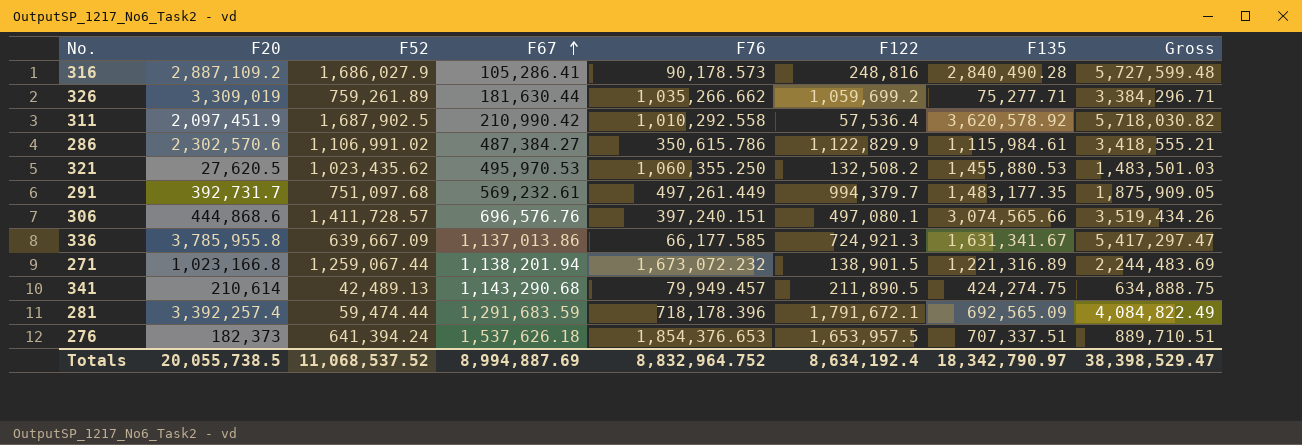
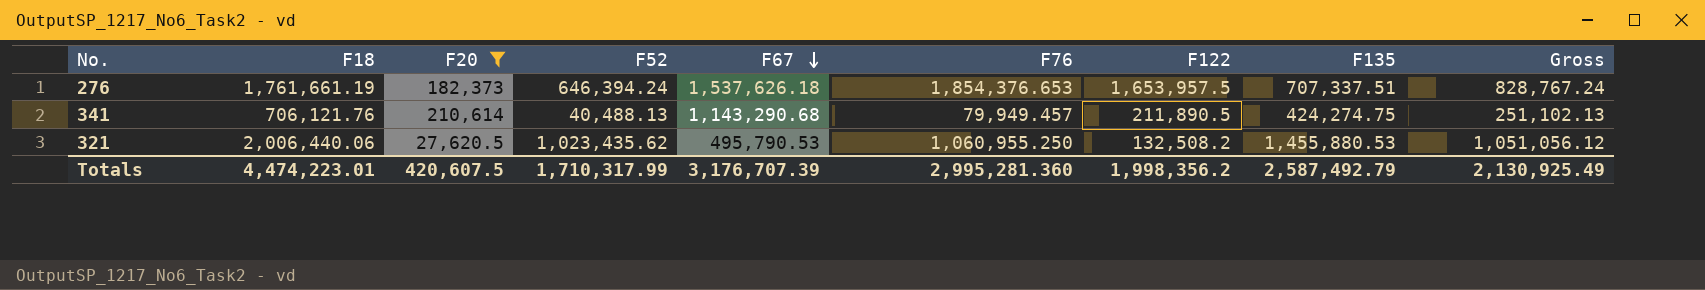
filter: none -> F20 <= 210,614
row order: F67 ascending -> F67 descending
column F18 | position: none -> 2
column Gross | formula: [F20] + [F135] -> [F20] + [F52]
276 | F52: 641,394.24 -> 646,394.24
341 | F52: 42,489.13 -> 40,488.13
321 | F67: 495,970.53 -> 495,790.53
321 | F76: 1,060,355.250 -> 1,060,955.250
Totals | F20: 20,055,738.5 -> 420,607.5
Totals | F52: 11,068,537.52 -> 1,710,317.99
Totals | F67: 8,994,887.69 -> 3,176,707.39
Totals | F76: 8,832,964.752 -> 2,995,281.360
Totals | F122: 8,634,192.4 -> 1,998,356.2
Totals | F135: 18,342,790.97 -> 2,587,492.79
Totals | Gross: 38,398,529.47 -> 2,130,925.49

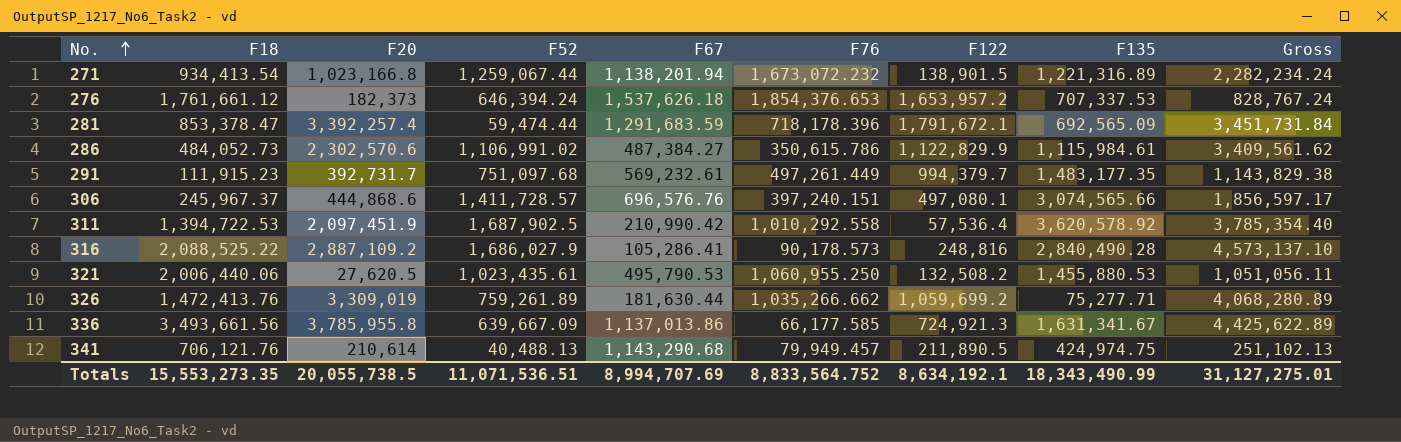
filter: F20 <= 210,614 -> none
row order: F67 descending -> No. ascending
276 | F18: 1,761,661.19 -> 1,761,661.12
276 | F122: 1,653,957.5 -> 1,653,957.2
276 | F135: 707,337.51 -> 707,337.53
321 | F52: 1,023,435.62 -> 1,023,435.61
321 | Gross: 1,051,056.12 -> 1,051,056.11
341 | F135: 424,274.75 -> 424,974.75
Totals | F18: 4,474,223.01 -> 15,553,273.35
Totals | F20: 420,607.5 -> 20,055,738.5
Totals | F52: 1,710,317.99 -> 11,071,536.51
Totals | F67: 3,176,707.39 -> 8,994,707.69
Totals | F76: 2,995,281.360 -> 8,833,564.752
Totals | F122: 1,998,356.2 -> 8,634,192.1
Totals | F135: 2,587,492.79 -> 18,343,490.99
Totals | Gross: 2,130,925.49 -> 31,127,275.01

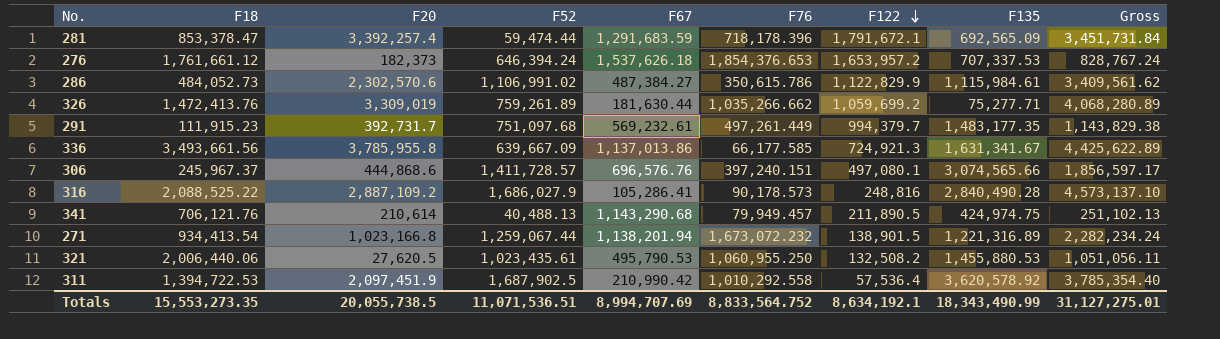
row order: No. ascending -> F122 descending

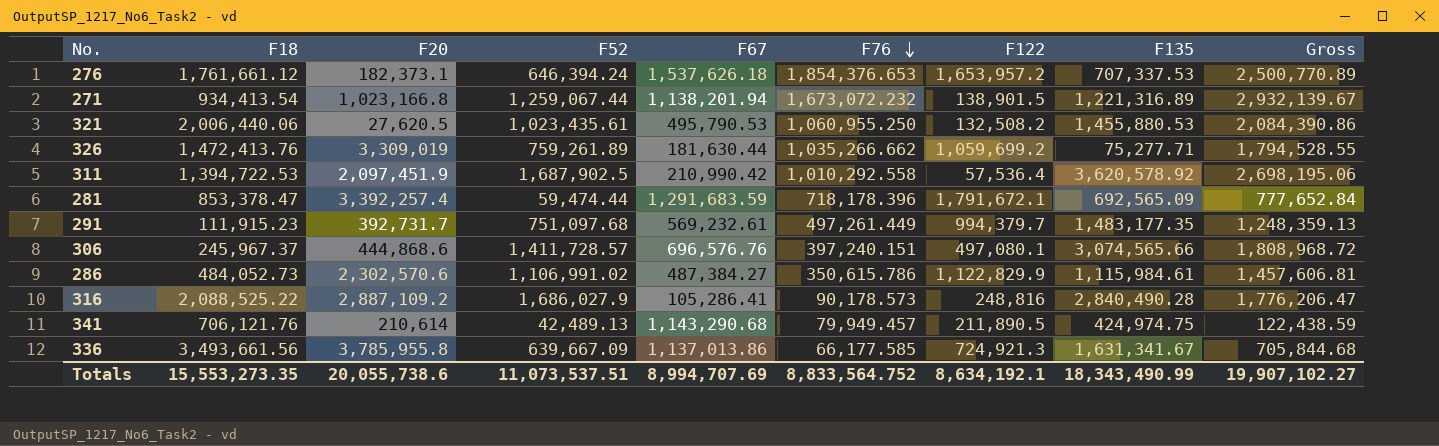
row order: F122 descending -> F76 descending
column Gross | formula: [F20] + [F52] -> [F52] + [F76]
276 | F20: 182,373 -> 182,373.1
341 | F52: 40,488.13 -> 42,489.13
Totals | F20: 20,055,738.5 -> 20,055,738.6
Totals | F52: 11,071,536.51 -> 11,073,537.51
Totals | Gross: 31,127,275.01 -> 19,907,102.27

